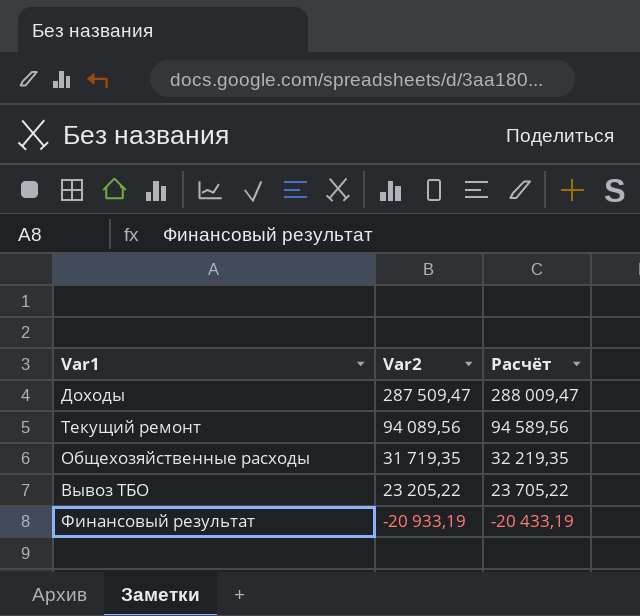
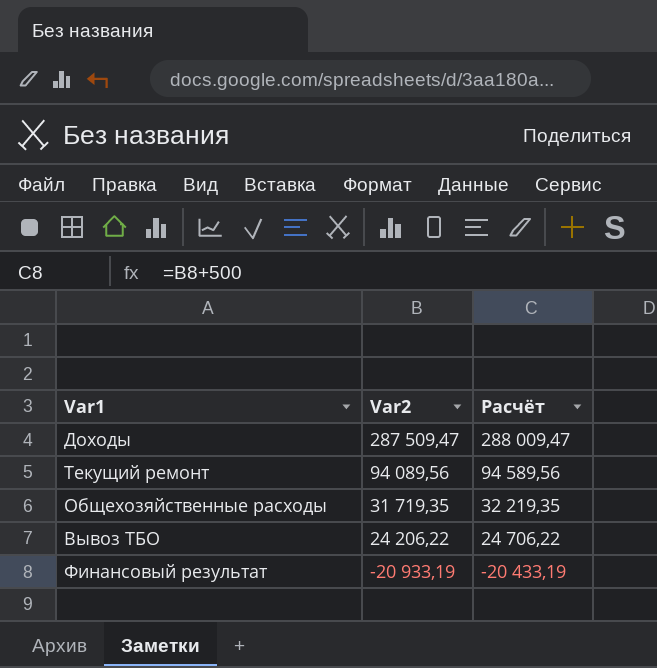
Вывоз ТБО | Var2: 23 205,22 -> 24 206,22
Вывоз ТБО | Расчёт: 23 705,22 -> 24 706,22

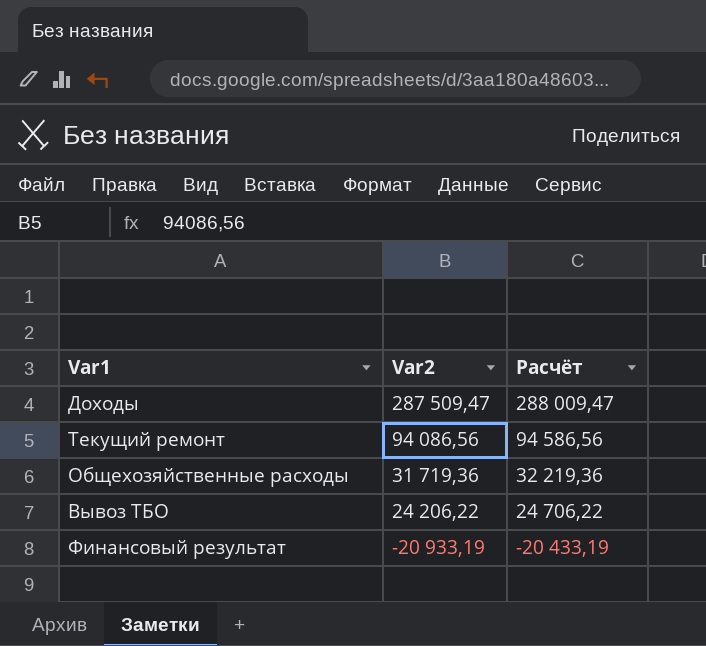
Текущий ремонт | Var2: 94 089,56 -> 94 086,56
Текущий ремонт | Расчёт: 94 589,56 -> 94 586,56
Общехозяйственные расходы | Var2: 31 719,35 -> 31 719,36
Общехозяйственные расходы | Расчёт: 32 219,35 -> 32 219,36

